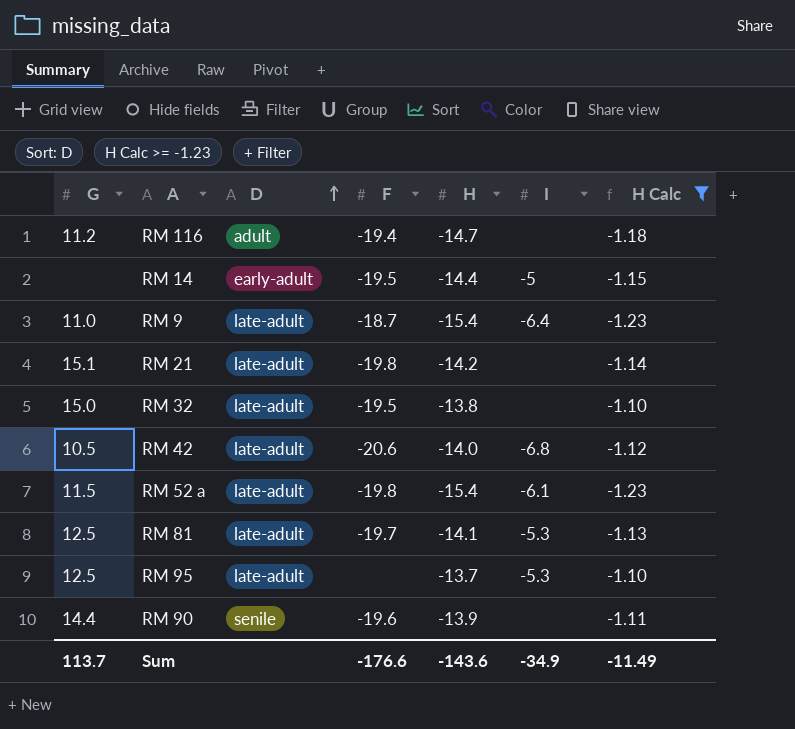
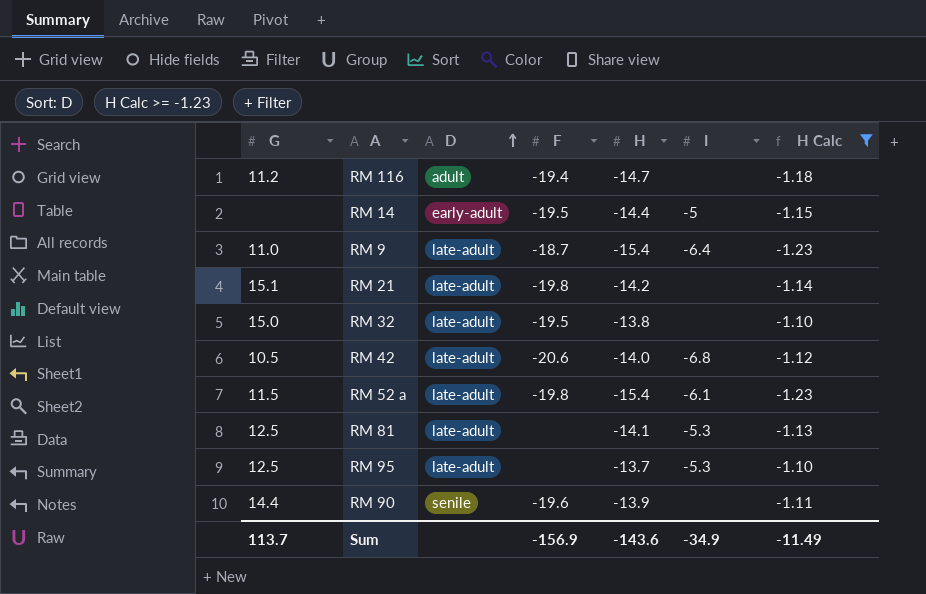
RM 81 | F: -19.7 -> none
Sum | F: -176.6 -> -156.9

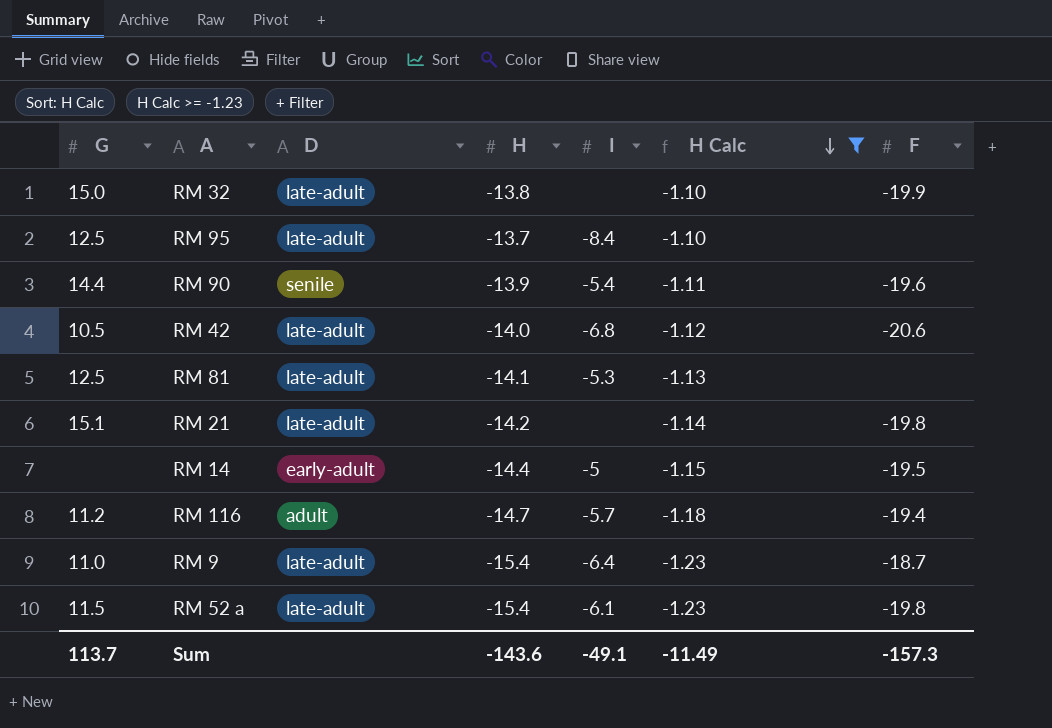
row order: D ascending -> H Calc descending
column F | position: 4 -> 7
RM 32 | F: -19.5 -> -19.9
RM 95 | I: -5.3 -> -8.4
RM 90 | I: none -> -5.4
RM 116 | I: none -> -5.7
Sum | I: -34.9 -> -49.1
Sum | F: -156.9 -> -157.3

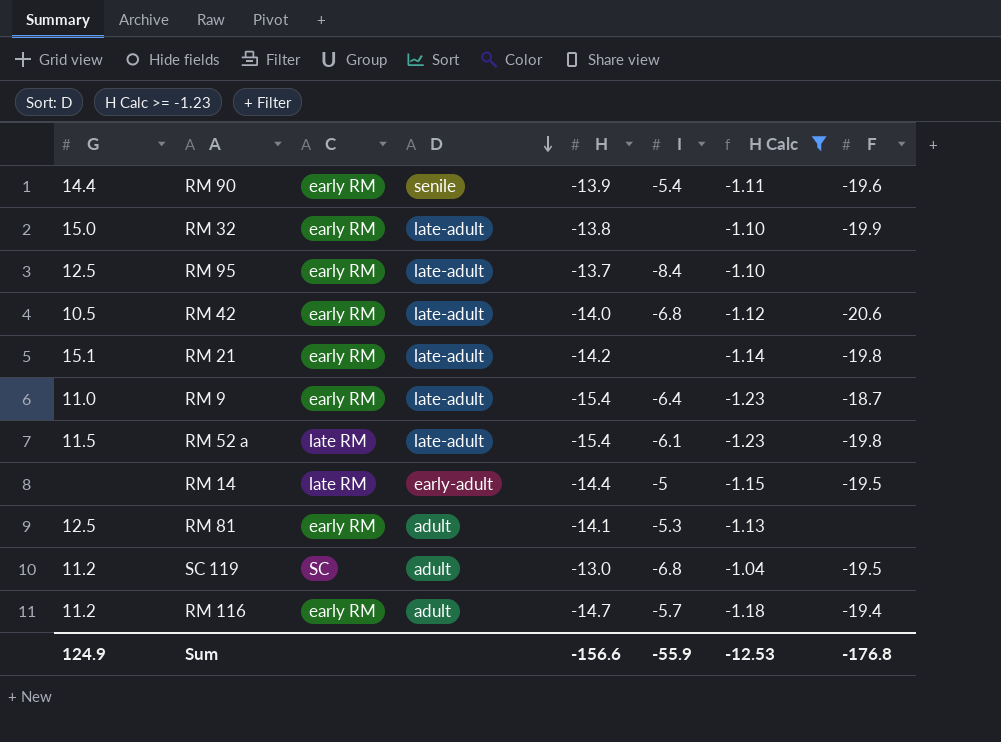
row order: H Calc descending -> D descending
column C | position: none -> 3
RM 81 | D: late-adult -> adult
row SC 119: none -> 11.2 | SC | adult | -13.0 | -6.8 | -1.04 | -19.5
Sum | G: 113.7 -> 124.9
Sum | H: -143.6 -> -156.6
Sum | I: -49.1 -> -55.9
Sum | H Calc: -11.49 -> -12.53
Sum | F: -157.3 -> -176.8

